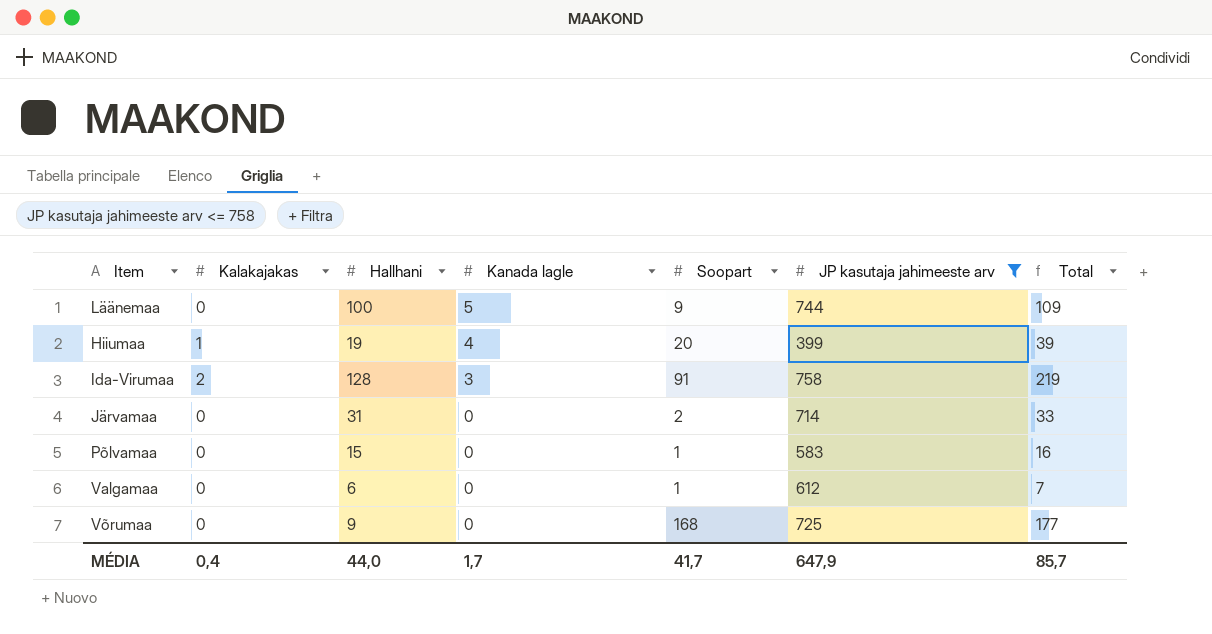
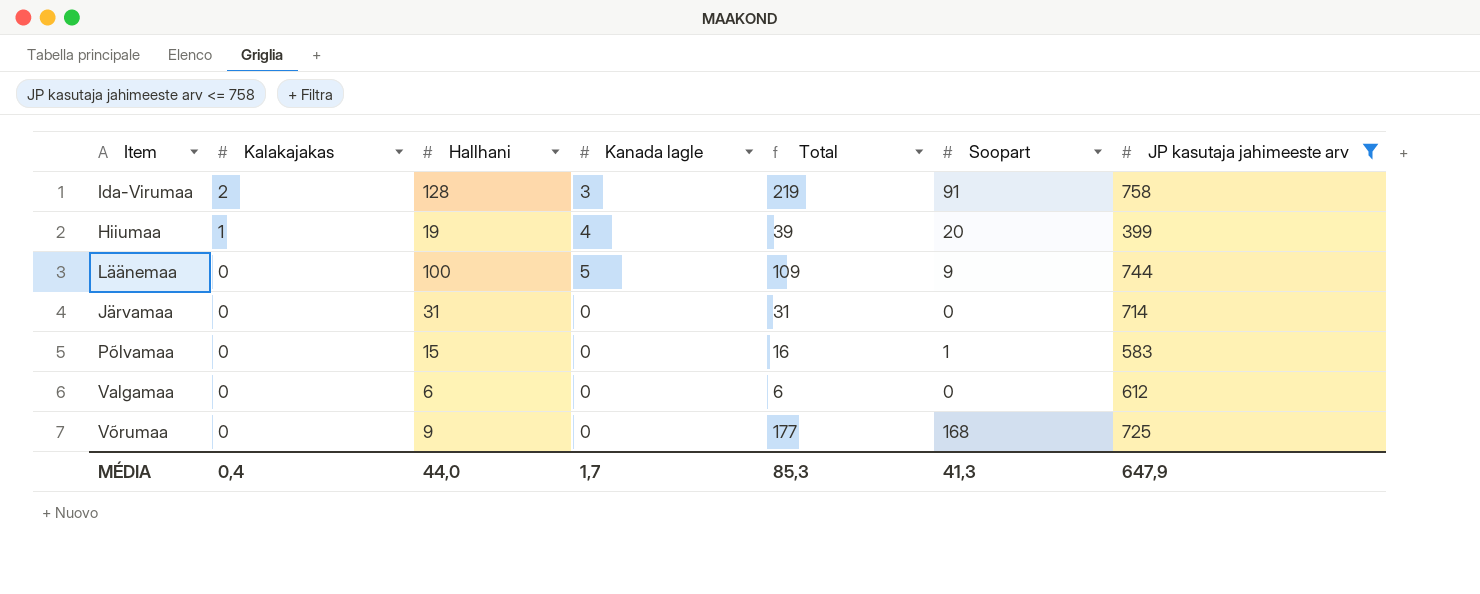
row order: Kanada lagle descending -> Kalakajakas descending
column Total | position: 7 -> 5
Järvamaa | Total: 33 -> 31
Järvamaa | Soopart: 2 -> 0
Valgamaa | Total: 7 -> 6
Valgamaa | Soopart: 1 -> 0
MÉDIA | Total: 85,7 -> 85,3
MÉDIA | Soopart: 41,7 -> 41,3

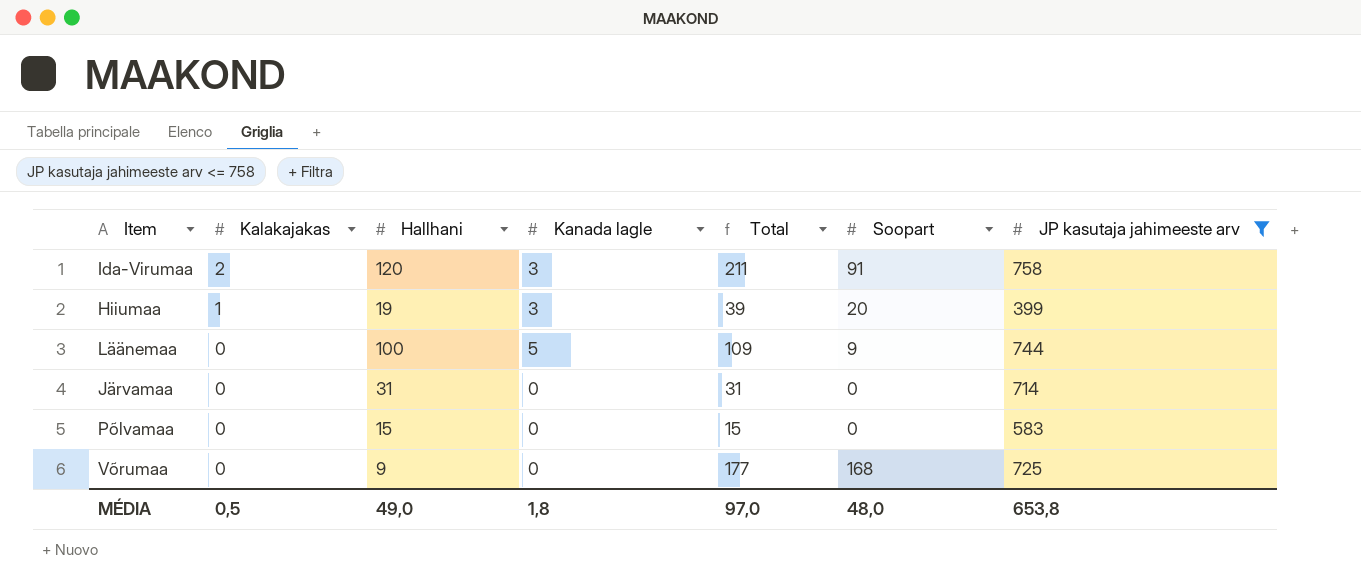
row Valgamaa: 0 | 6 | 0 | 6 | 0 | 612 -> none
Ida-Virumaa | Hallhani: 128 -> 120
Ida-Virumaa | Total: 219 -> 211
Hiiumaa | Kanada lagle: 4 -> 3
Põlvamaa | Total: 16 -> 15
Põlvamaa | Soopart: 1 -> 0
MÉDIA | Kalakajakas: 0,4 -> 0,5
MÉDIA | Hallhani: 44,0 -> 49,0
MÉDIA | Kanada lagle: 1,7 -> 1,8
MÉDIA | Total: 85,3 -> 97,0
MÉDIA | Soopart: 41,3 -> 48,0
MÉDIA | JP kasutaja jahimeeste arv: 647,9 -> 653,8

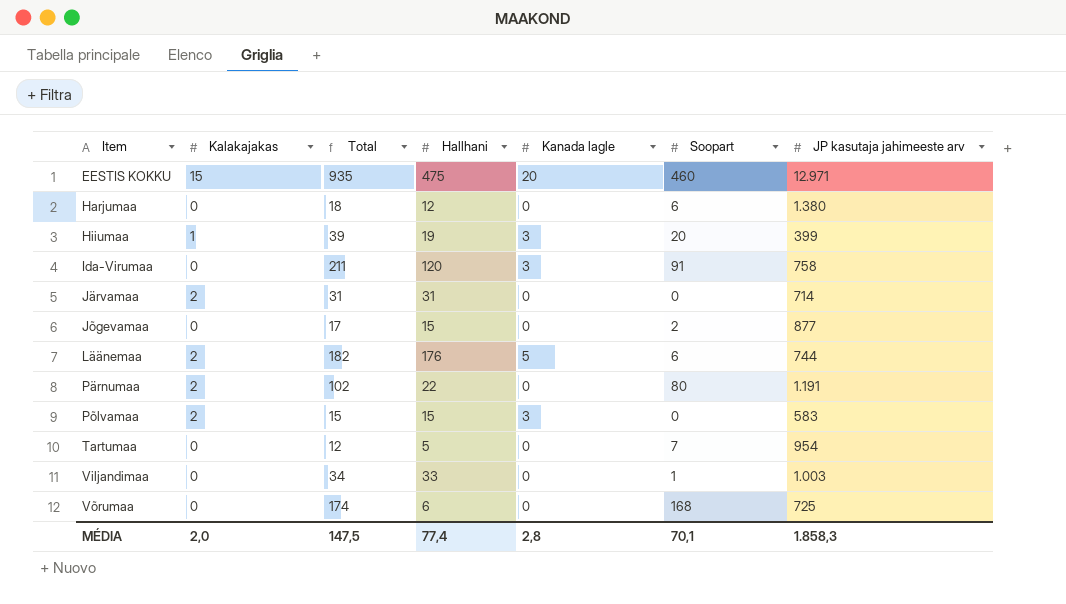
filter: JP kasutaja jahimeeste arv <= 758 -> none
row order: Kalakajakas descending -> Item ascending
column Total | position: 5 -> 3
Ida-Virumaa | Kalakajakas: 2 -> 0
Järvamaa | Kalakajakas: 0 -> 2
Läänemaa | Kalakajakas: 0 -> 2
Läänemaa | Total: 109 -> 182
Läänemaa | Hallhani: 100 -> 176
Läänemaa | Soopart: 9 -> 6
Põlvamaa | Kalakajakas: 0 -> 2
Põlvamaa | Kanada lagle: 0 -> 3
Võrumaa | Total: 177 -> 174
Võrumaa | Hallhani: 9 -> 6
MÉDIA | Kalakajakas: 0,5 -> 2,0
MÉDIA | Total: 97,0 -> 147,5
MÉDIA | Hallhani: 49,0 -> 77,4
MÉDIA | Kanada lagle: 1,8 -> 2,8
MÉDIA | Soopart: 48,0 -> 70,1
MÉDIA | JP kasutaja jahimeeste arv: 653,8 -> 1.858,3

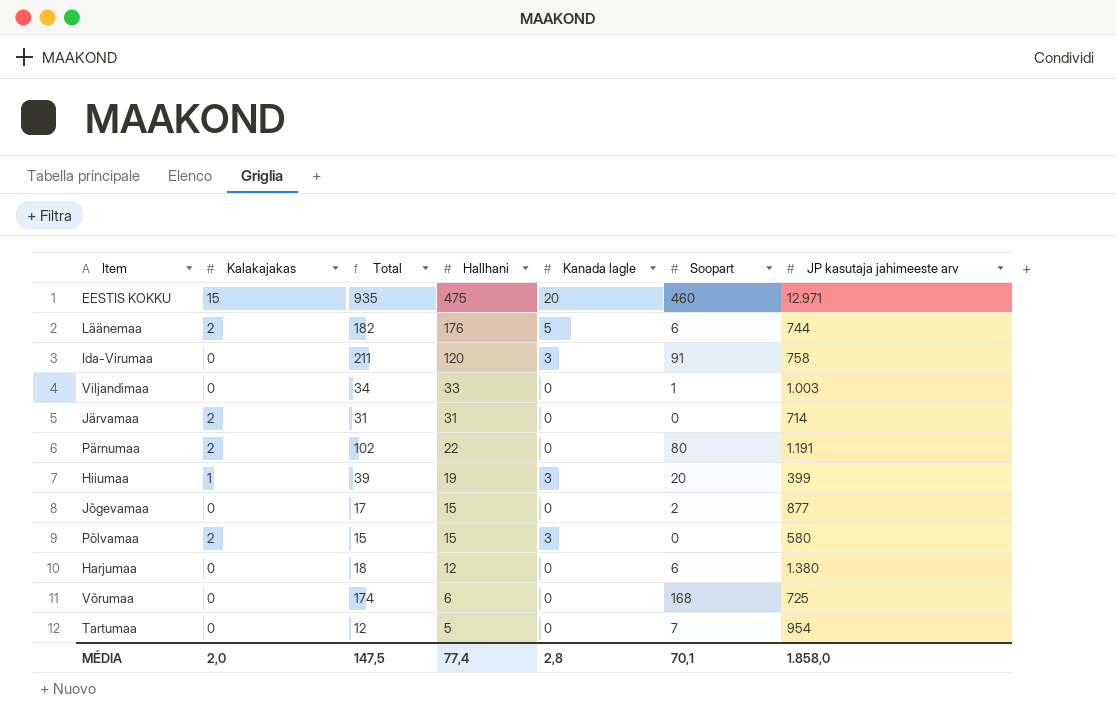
row order: Item ascending -> Hallhani descending
Põlvamaa | JP kasutaja jahimeeste arv: 583 -> 580
MÉDIA | JP kasutaja jahimeeste arv: 1.858,3 -> 1.858,0

